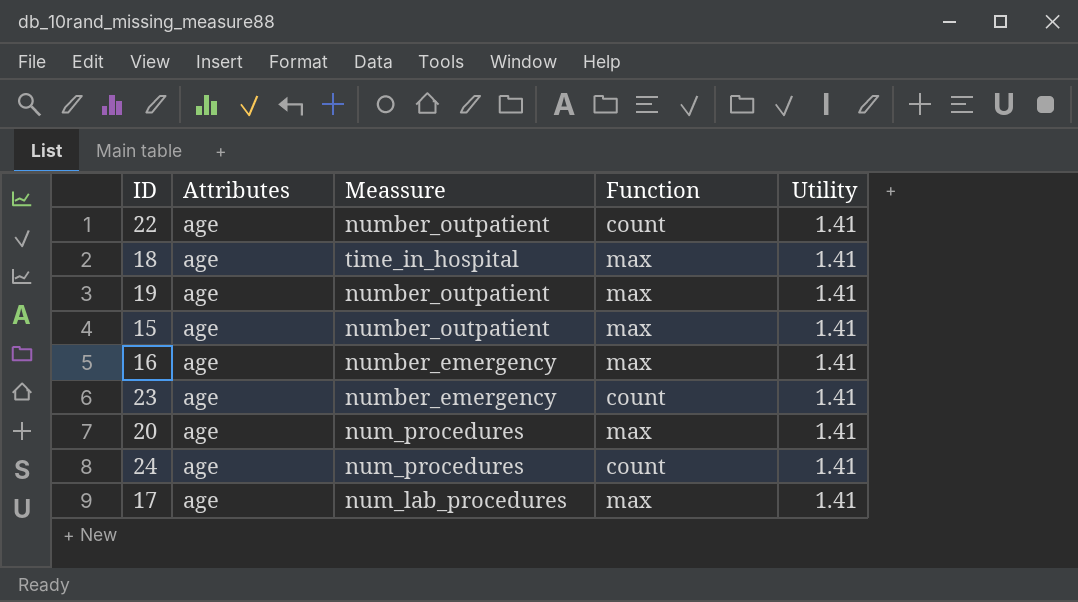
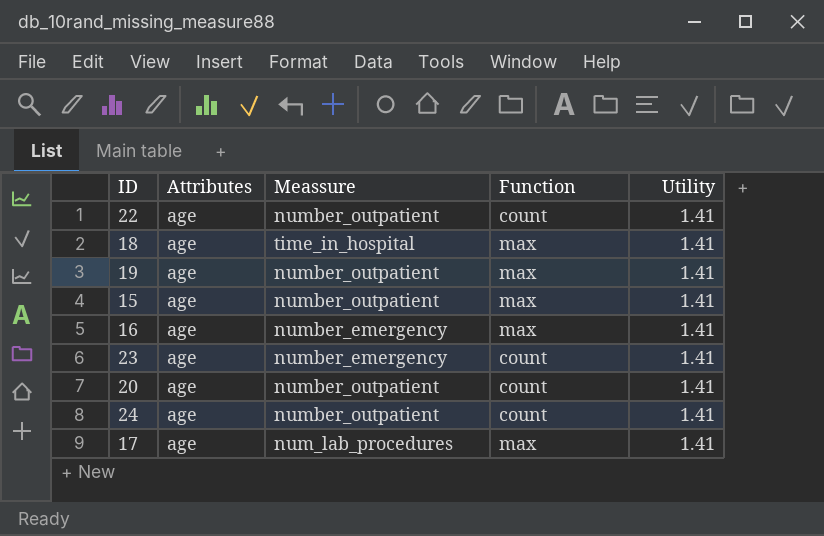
20 | Meassure: num_procedures -> number_outpatient
20 | Function: max -> count
24 | Meassure: num_procedures -> number_outpatient

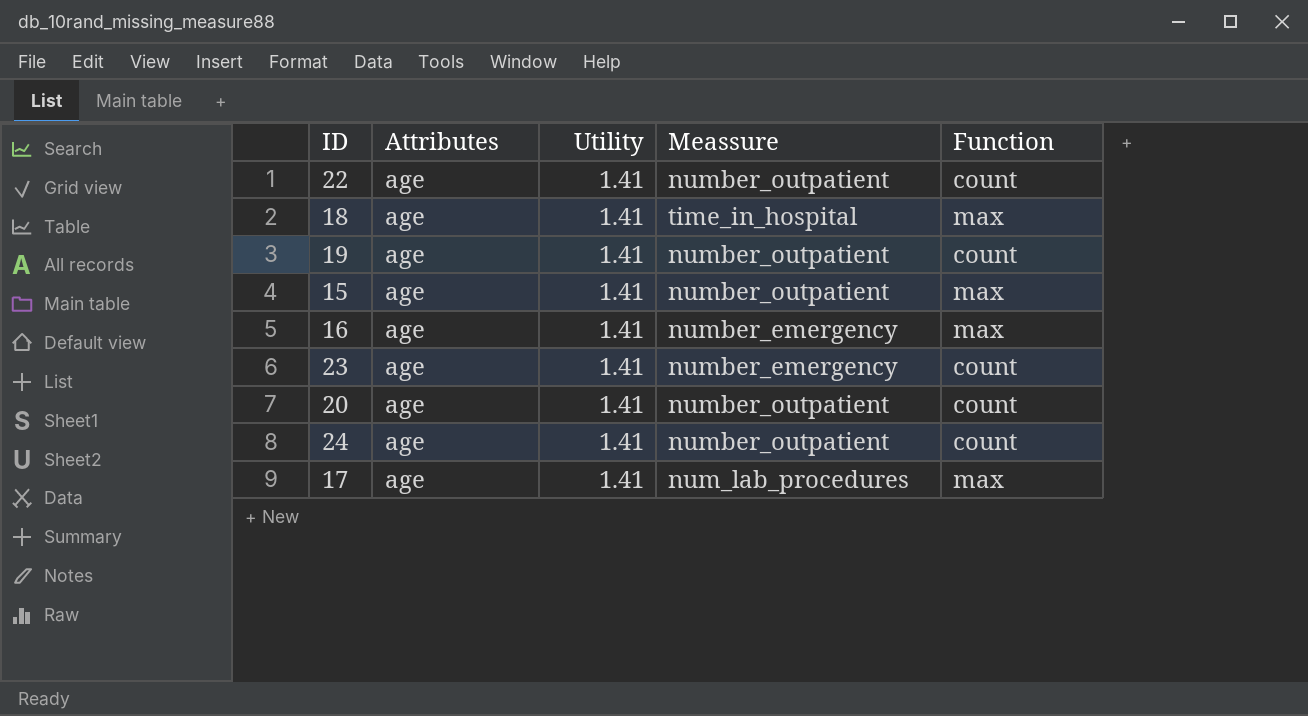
column Utility | position: 5 -> 3
19 | Function: max -> count

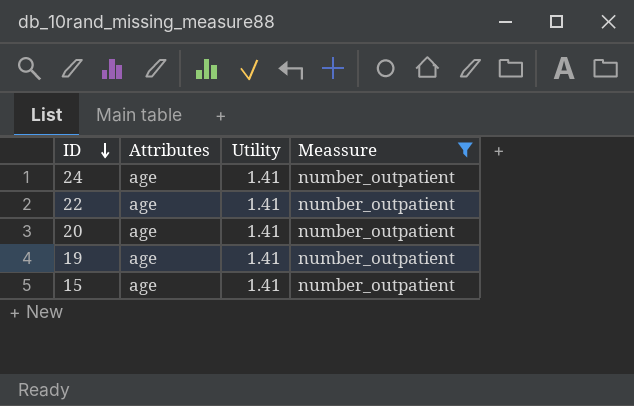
filter: none -> Meassure = number_outpatient
row order: none -> ID descending
column Function | position: 5 -> none

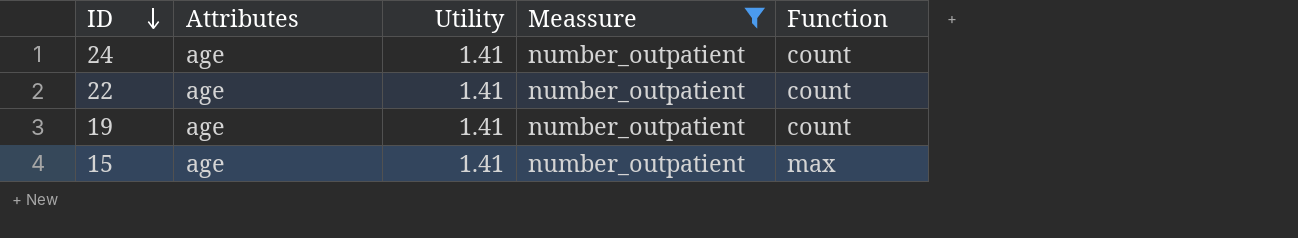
column Function | position: none -> 5
row 20: age | 1.41 | number_outpatient -> none

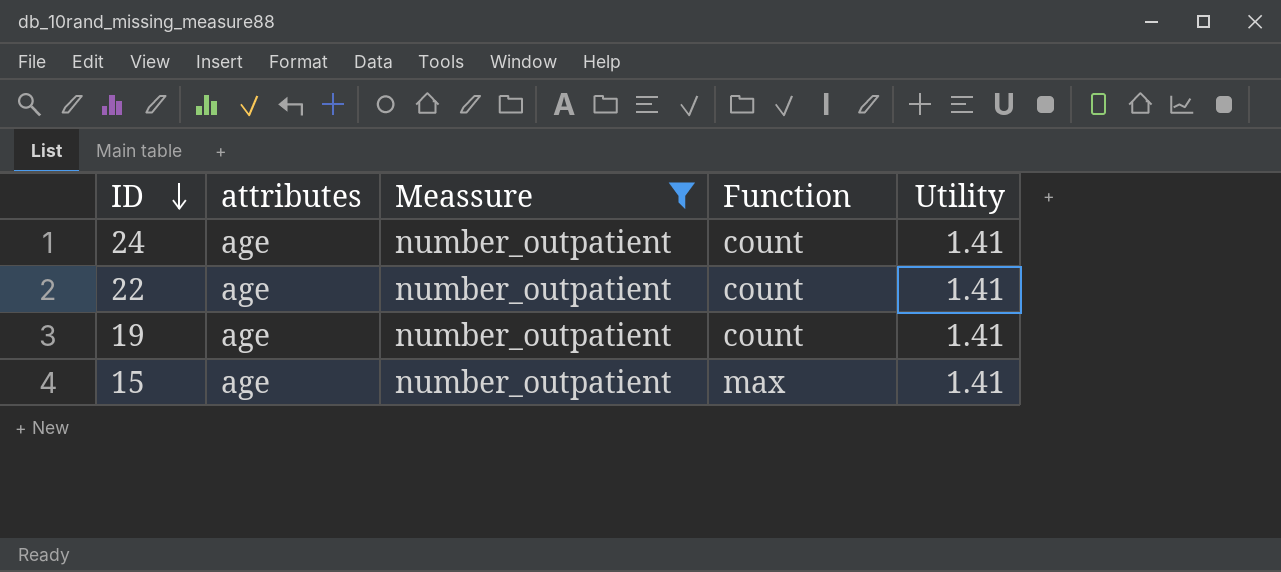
column name: Attributes -> attributes
column Utility | position: 3 -> 5

